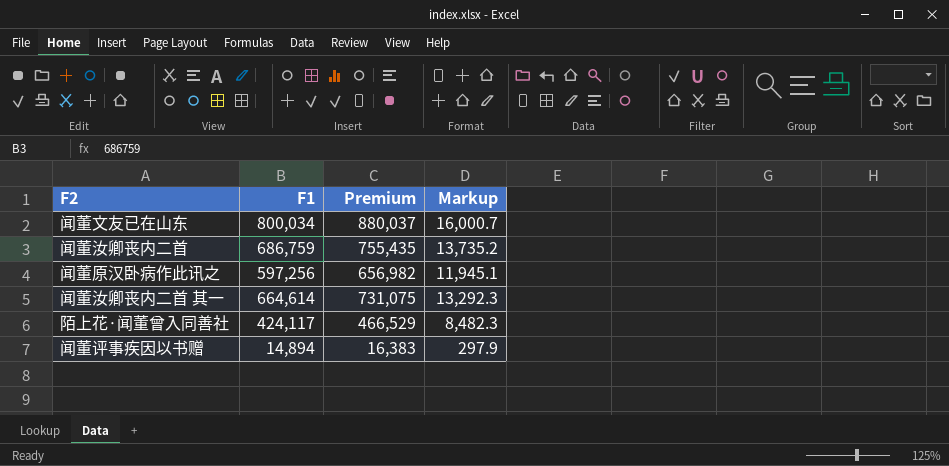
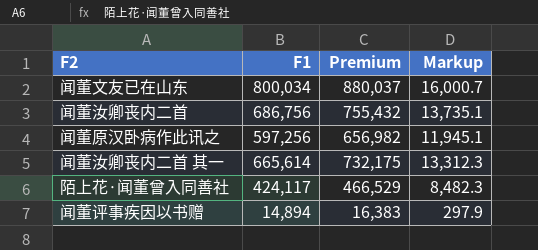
闻董汝卿丧内二首 | F1: 686,759 -> 686,756
闻董汝卿丧内二首 | Premium: 755,435 -> 755,432
闻董汝卿丧内二首 | Markup: 13,735.2 -> 13,735.1
闻董汝卿丧内二首 其一 | F1: 664,614 -> 665,614
闻董汝卿丧内二首 其一 | Premium: 731,075 -> 732,175
闻董汝卿丧内二首 其一 | Markup: 13,292.3 -> 13,312.3

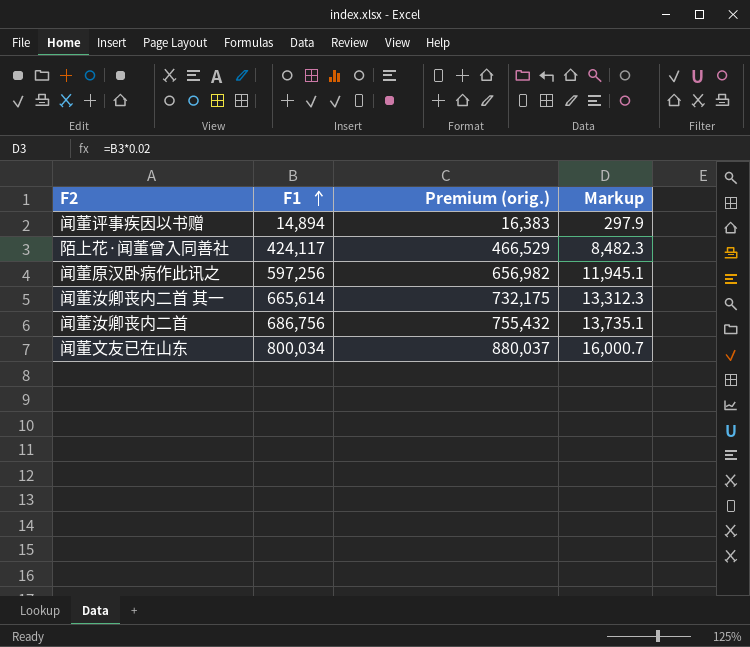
row order: none -> F1 ascending
column name: Premium -> Premium (orig.)

